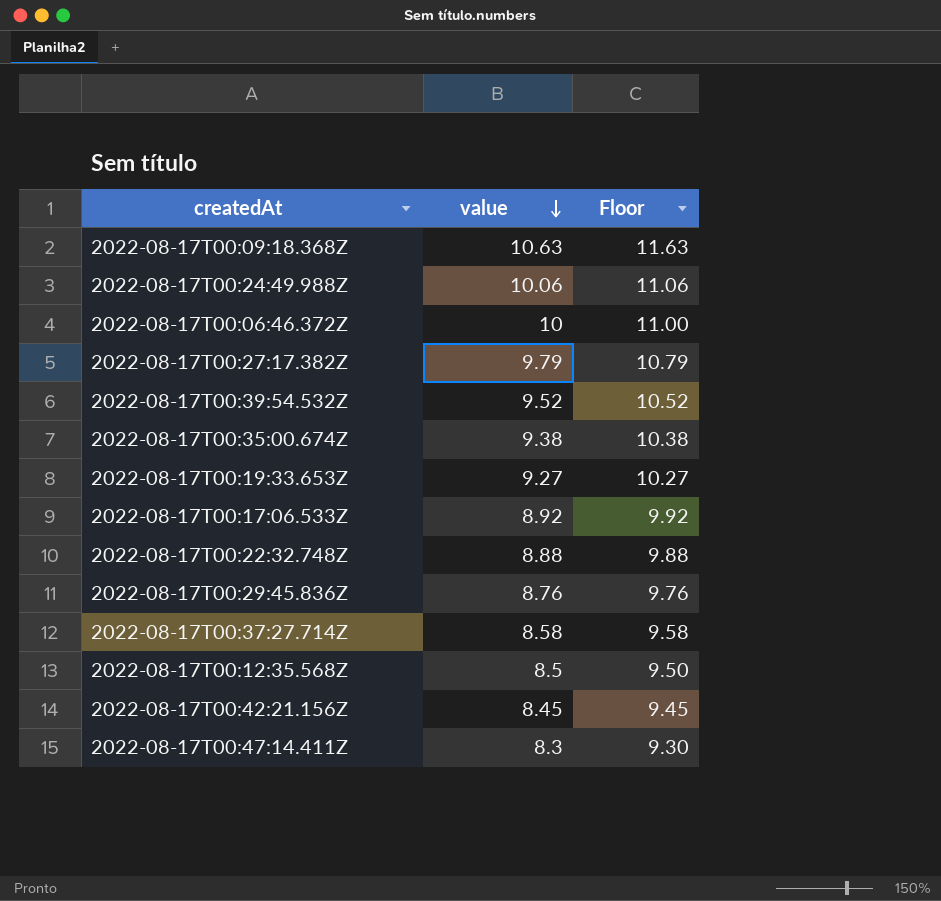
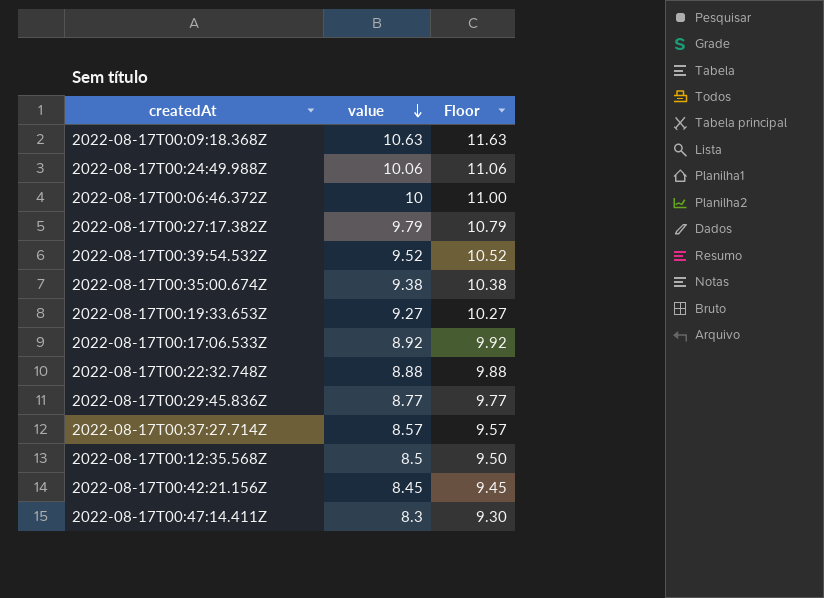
2022-08-17T00:29:45.836Z | value: 8.76 -> 8.77
2022-08-17T00:29:45.836Z | Floor: 9.76 -> 9.77
2022-08-17T00:37:27.714Z | value: 8.58 -> 8.57
2022-08-17T00:37:27.714Z | Floor: 9.58 -> 9.57

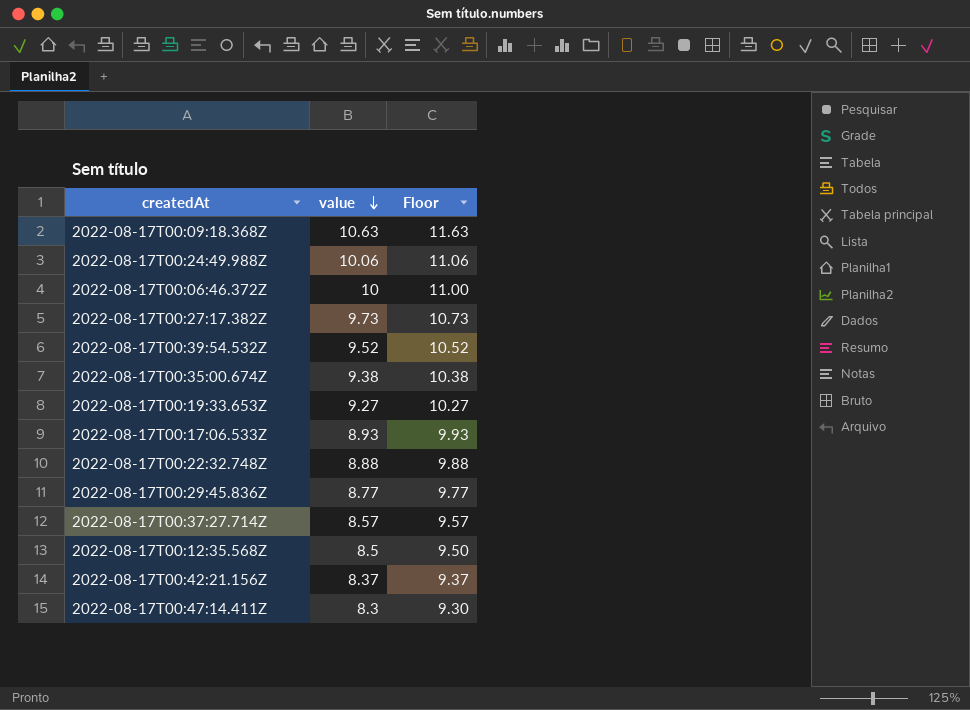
2022-08-17T00:27:17.382Z | value: 9.79 -> 9.73
2022-08-17T00:27:17.382Z | Floor: 10.79 -> 10.73
2022-08-17T00:17:06.533Z | value: 8.92 -> 8.93
2022-08-17T00:17:06.533Z | Floor: 9.92 -> 9.93
2022-08-17T00:42:21.156Z | value: 8.45 -> 8.37
2022-08-17T00:42:21.156Z | Floor: 9.45 -> 9.37

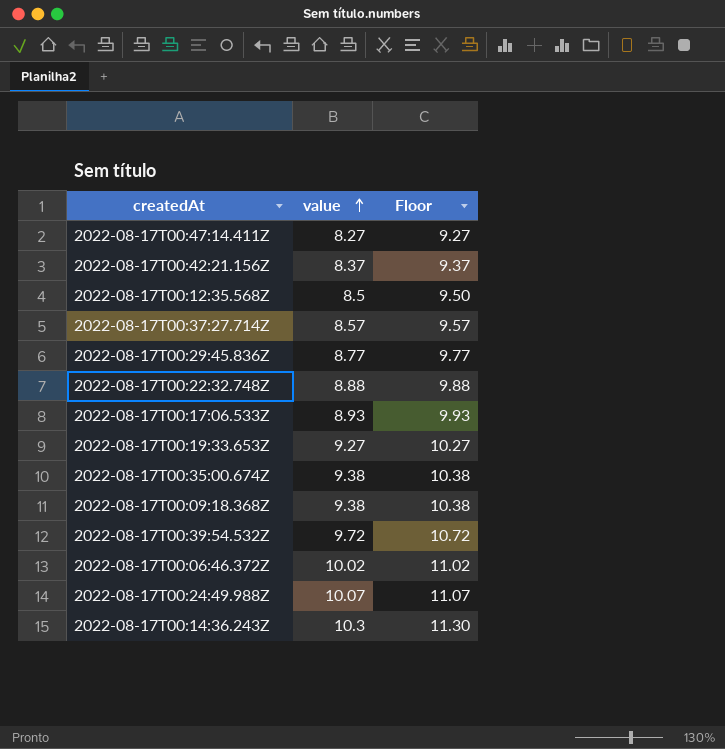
row order: value descending -> value ascending
row 2022-08-17T00:27:17.382Z: 9.73 | 10.73 -> none
2022-08-17T00:47:14.411Z | value: 8.3 -> 8.27
2022-08-17T00:47:14.411Z | Floor: 9.30 -> 9.27
2022-08-17T00:09:18.368Z | value: 10.63 -> 9.38
2022-08-17T00:09:18.368Z | Floor: 11.63 -> 10.38
2022-08-17T00:39:54.532Z | value: 9.52 -> 9.72
2022-08-17T00:39:54.532Z | Floor: 10.52 -> 10.72
2022-08-17T00:06:46.372Z | value: 10 -> 10.02
2022-08-17T00:06:46.372Z | Floor: 11.00 -> 11.02
2022-08-17T00:24:49.988Z | value: 10.06 -> 10.07
2022-08-17T00:24:49.988Z | Floor: 11.06 -> 11.07
row 2022-08-17T00:14:36.243Z: none -> 10.3 | 11.30

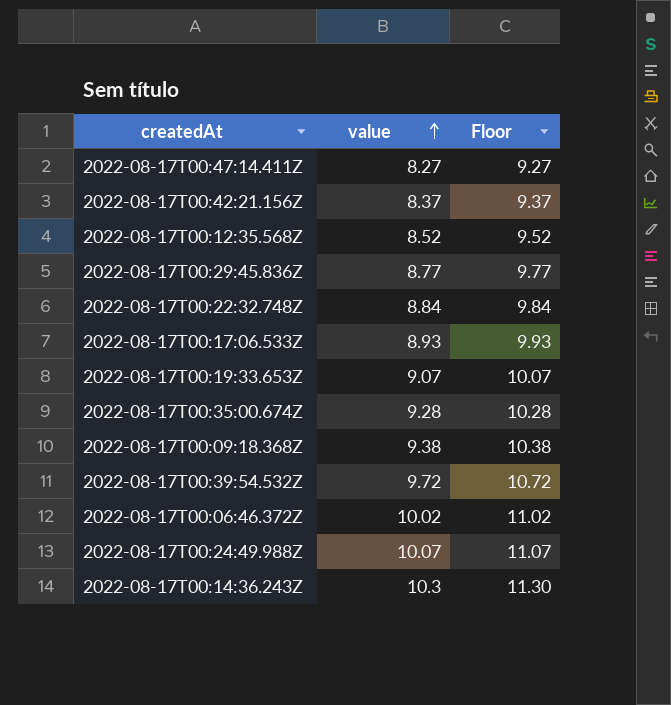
row 2022-08-17T00:37:27.714Z: 8.57 | 9.57 -> none
2022-08-17T00:12:35.568Z | value: 8.5 -> 8.52
2022-08-17T00:12:35.568Z | Floor: 9.50 -> 9.52
2022-08-17T00:22:32.748Z | value: 8.88 -> 8.84
2022-08-17T00:22:32.748Z | Floor: 9.88 -> 9.84
2022-08-17T00:19:33.653Z | value: 9.27 -> 9.07
2022-08-17T00:19:33.653Z | Floor: 10.27 -> 10.07
2022-08-17T00:35:00.674Z | value: 9.38 -> 9.28
2022-08-17T00:35:00.674Z | Floor: 10.38 -> 10.28

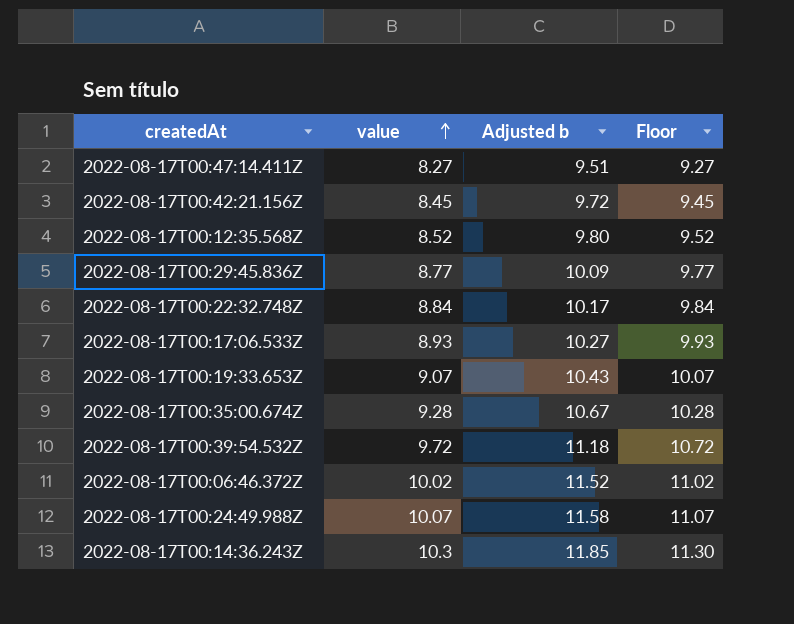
column Adjusted b | formula: none -> [value] * 1.15
row 2022-08-17T00:09:18.368Z: 9.38 | 10.38 -> none
2022-08-17T00:42:21.156Z | value: 8.37 -> 8.45
2022-08-17T00:42:21.156Z | Floor: 9.37 -> 9.45

